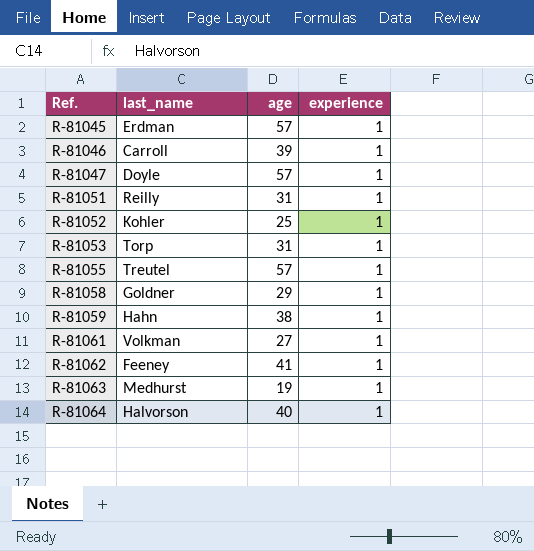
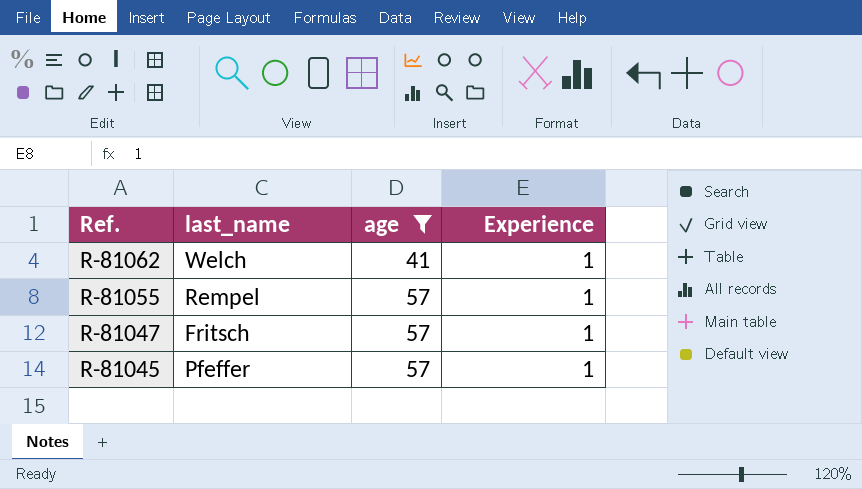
filter: none -> age >= 41
row order: Ref. ascending -> Ref. descending
column name: experience -> Experience
R-81062 | last_name: Feeney -> Welch
R-81055 | last_name: Treutel -> Rempel
R-81047 | last_name: Doyle -> Fritsch
R-81045 | last_name: Erdman -> Pfeffer

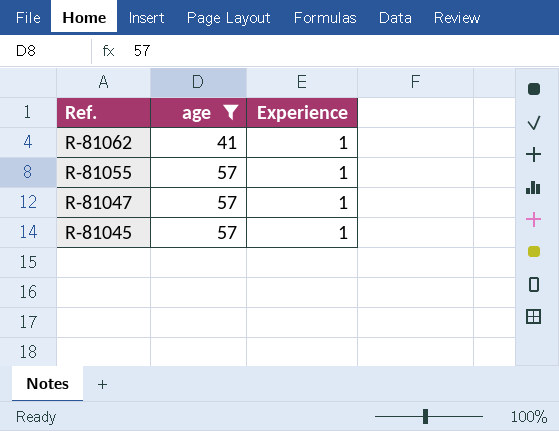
column last_name | position: 2 -> none

